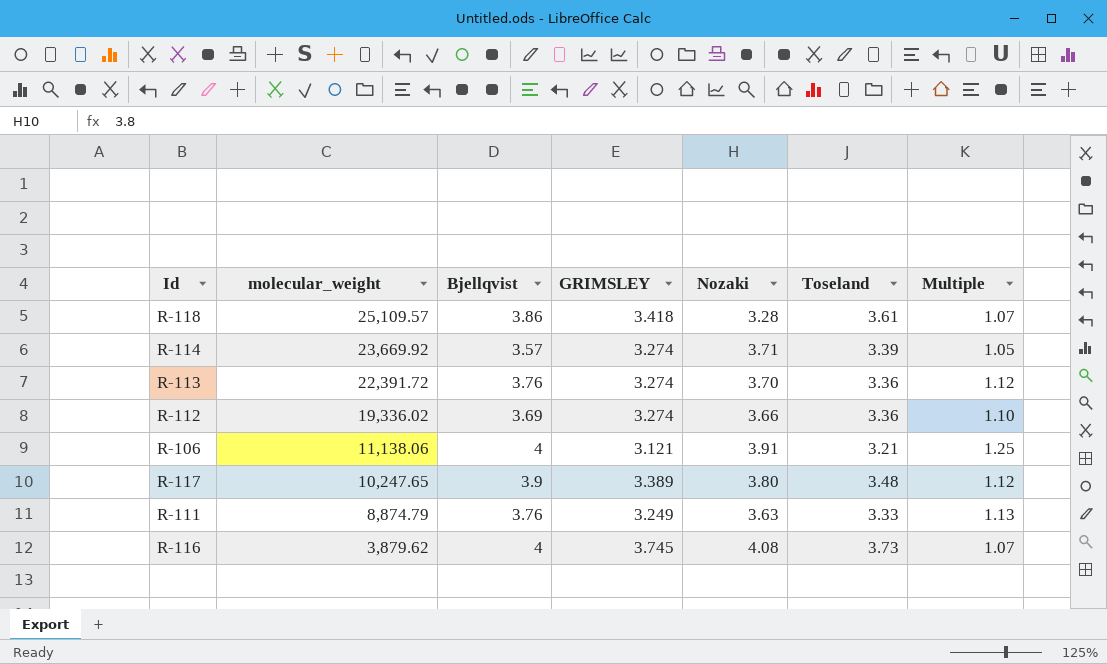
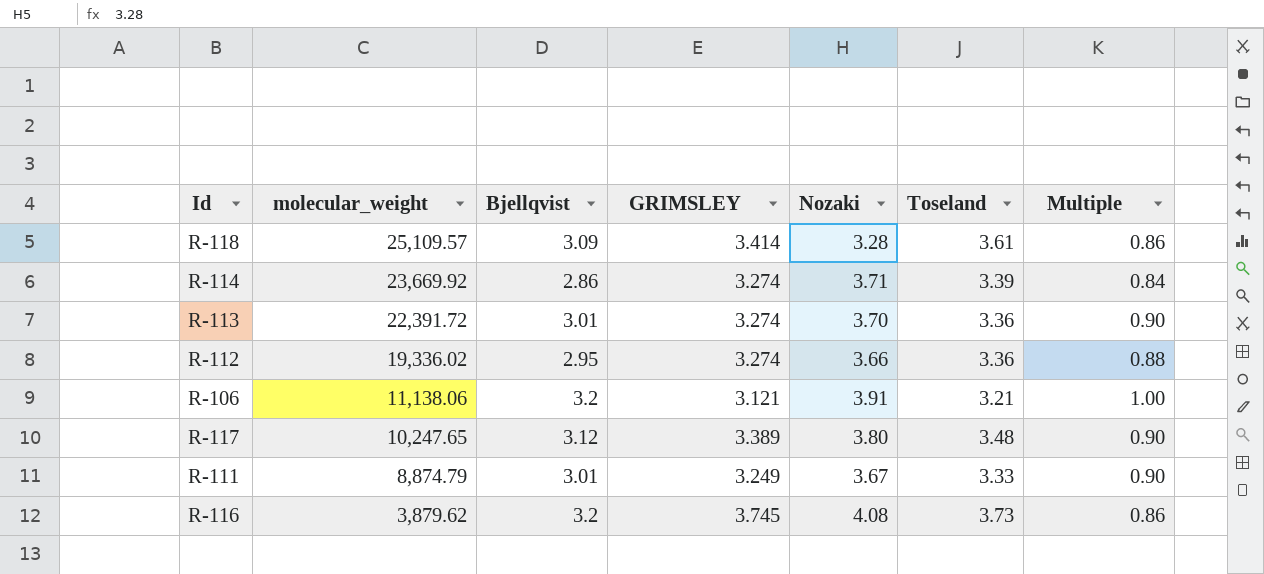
R-118 | Bjellqvist: 3.86 -> 3.09
R-118 | GRIMSLEY: 3.418 -> 3.414
R-118 | Multiple: 1.07 -> 0.86
R-114 | Bjellqvist: 3.57 -> 2.86
R-114 | Multiple: 1.05 -> 0.84
R-113 | Bjellqvist: 3.76 -> 3.01
R-113 | Multiple: 1.12 -> 0.90
R-112 | Bjellqvist: 3.69 -> 2.95
R-112 | Multiple: 1.10 -> 0.88
R-106 | Bjellqvist: 4 -> 3.2
R-106 | Multiple: 1.25 -> 1.00
R-117 | Bjellqvist: 3.9 -> 3.12
R-117 | Multiple: 1.12 -> 0.90
R-111 | Bjellqvist: 3.76 -> 3.01
R-111 | Nozaki: 3.63 -> 3.67
R-111 | Multiple: 1.13 -> 0.90
R-116 | Bjellqvist: 4 -> 3.2
R-116 | Multiple: 1.07 -> 0.86

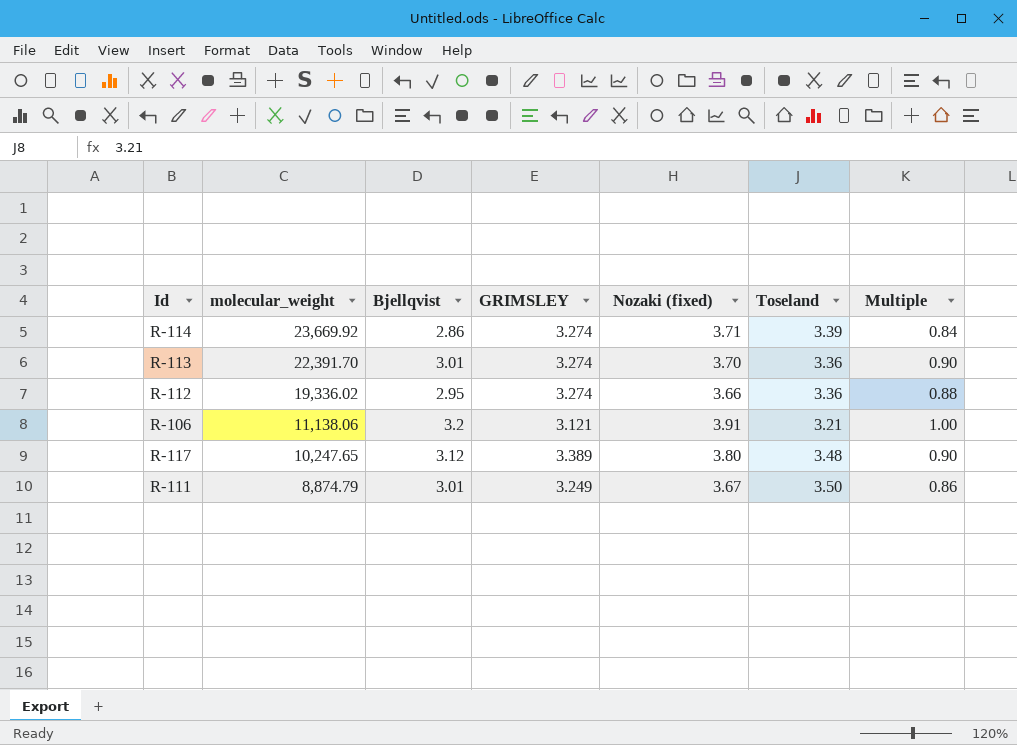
column name: Nozaki -> Nozaki (fixed)
row R-118: 25,109.57 | 3.09 | 3.414 | 3.28 | 3.61 | 0.86 -> none
row R-116: 3,879.62 | 3.2 | 3.745 | 4.08 | 3.73 | 0.86 -> none
R-113 | molecular_weight: 22,391.72 -> 22,391.70
R-111 | Toseland: 3.33 -> 3.50
R-111 | Multiple: 0.90 -> 0.86

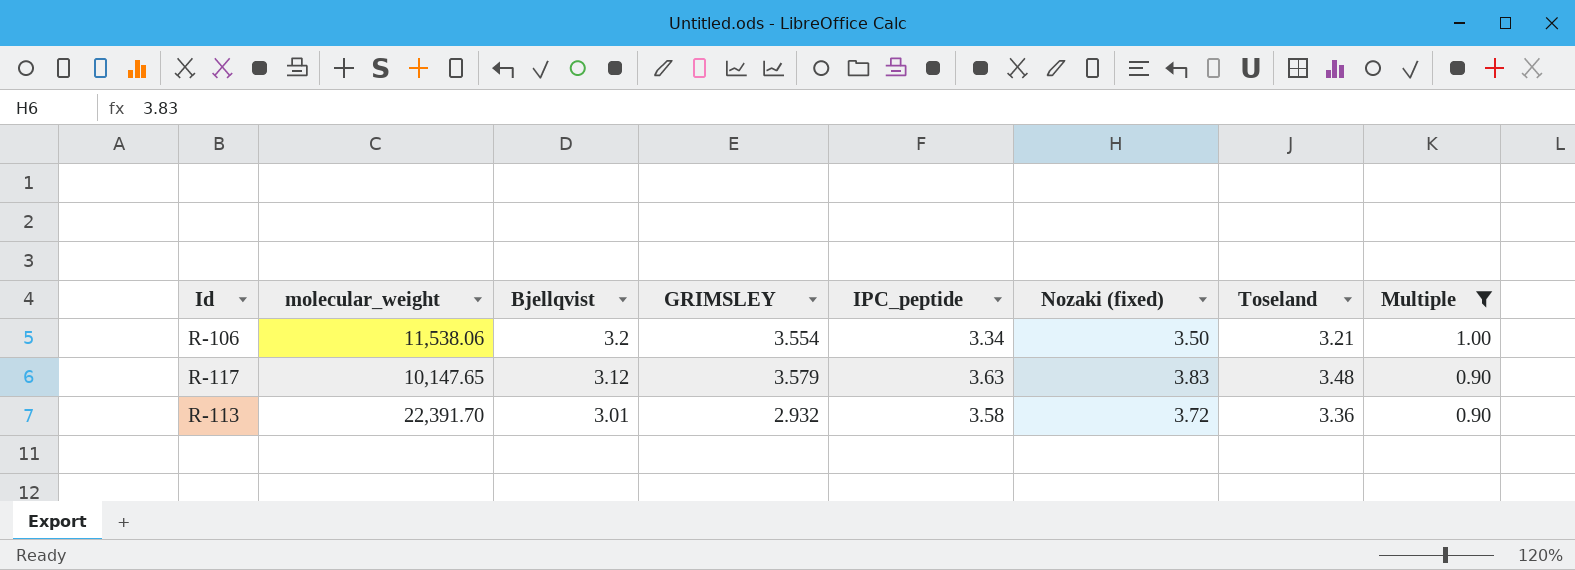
filter: none -> Multiple >= 0.90
row order: molecular_weight descending -> Bjellqvist descending
column IPC_peptide | position: none -> 5
R-106 | molecular_weight: 11,138.06 -> 11,538.06
R-106 | GRIMSLEY: 3.121 -> 3.554
R-106 | Nozaki (fixed): 3.91 -> 3.50
R-117 | molecular_weight: 10,247.65 -> 10,147.65
R-117 | GRIMSLEY: 3.389 -> 3.579
R-117 | Nozaki (fixed): 3.80 -> 3.83
R-113 | GRIMSLEY: 3.274 -> 2.932
R-113 | Nozaki (fixed): 3.70 -> 3.72

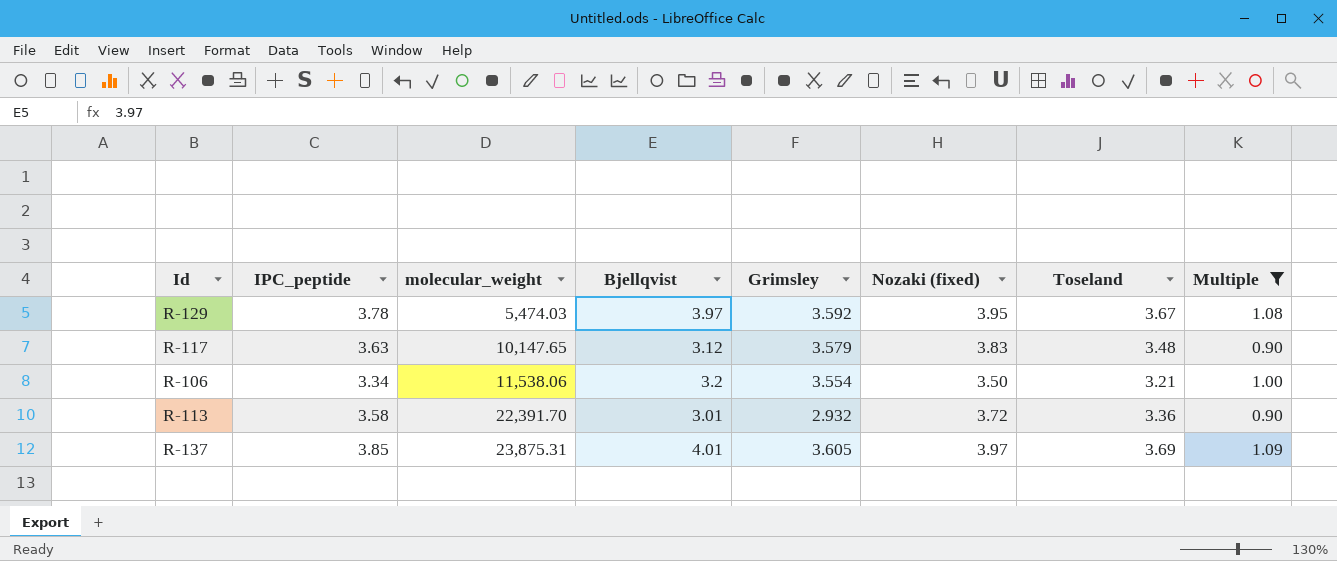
row order: Bjellqvist descending -> molecular_weight ascending
column IPC_peptide | position: 5 -> 2
column name: GRIMSLEY -> Grimsley
row R-129: none -> 3.78 | 5,474.03 | 3.97 | 3.592 | 3.95 | 3.67 | 1.08
row R-137: none -> 3.85 | 23,875.31 | 4.01 | 3.605 | 3.97 | 3.69 | 1.09

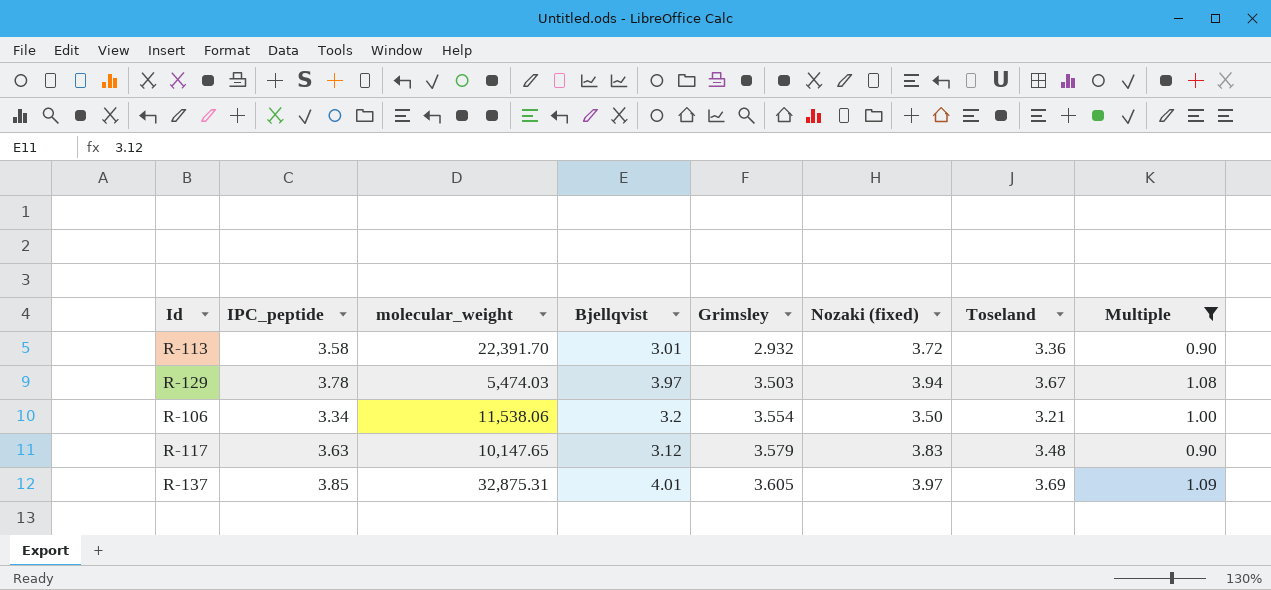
row order: molecular_weight ascending -> Grimsley ascending
R-129 | Grimsley: 3.592 -> 3.503
R-129 | Nozaki (fixed): 3.95 -> 3.94
R-137 | molecular_weight: 23,875.31 -> 32,875.31

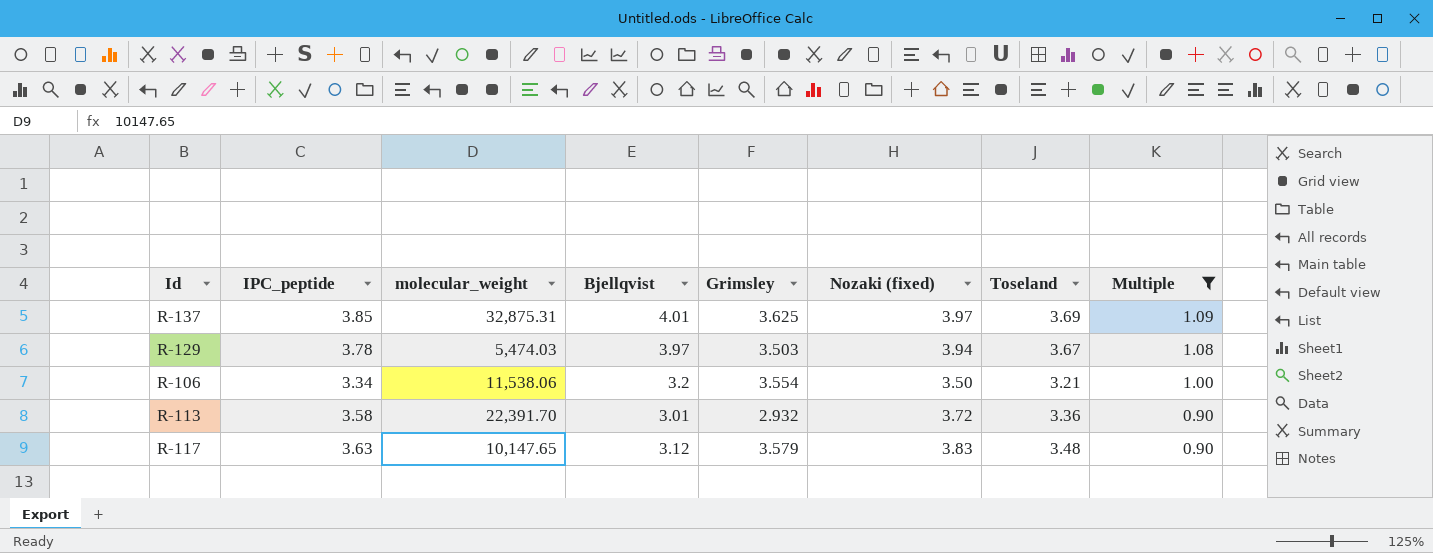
row order: Grimsley ascending -> Multiple descending
R-137 | Grimsley: 3.605 -> 3.625

